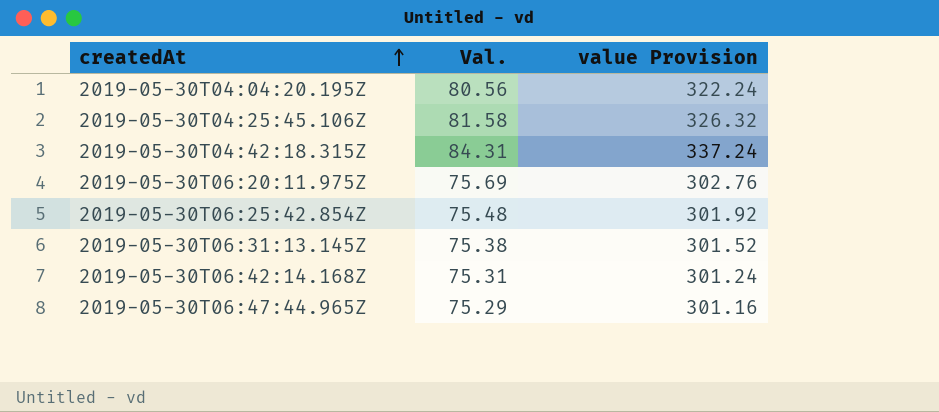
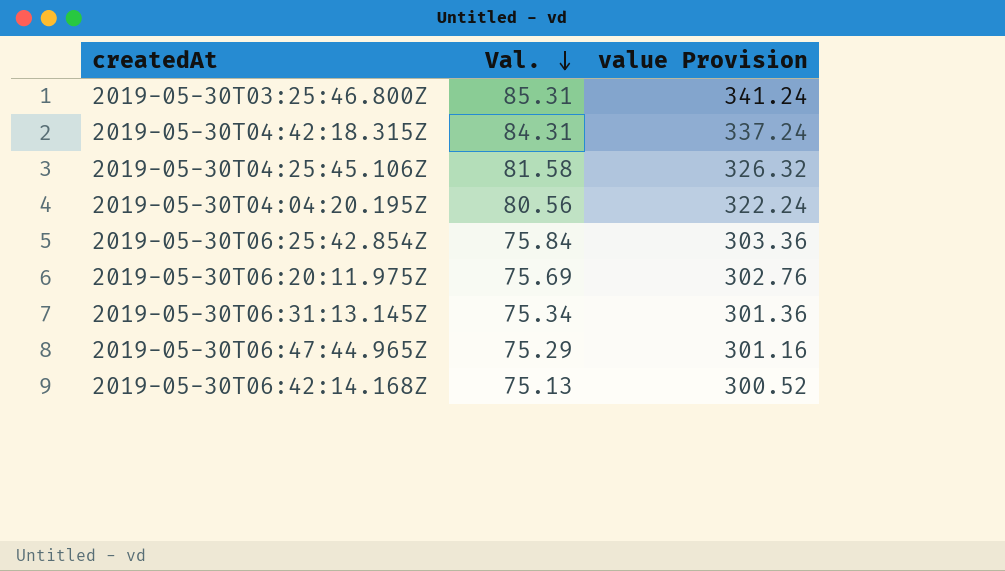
row order: createdAt ascending -> Val. descending
row 2019-05-30T03:25:46.800Z: none -> 85.31 | 341.24
2019-05-30T06:25:42.854Z | Val.: 75.48 -> 75.84
2019-05-30T06:25:42.854Z | value Provision: 301.92 -> 303.36
2019-05-30T06:31:13.145Z | Val.: 75.38 -> 75.34
2019-05-30T06:31:13.145Z | value Provision: 301.52 -> 301.36
2019-05-30T06:42:14.168Z | Val.: 75.31 -> 75.13
2019-05-30T06:42:14.168Z | value Provision: 301.24 -> 300.52

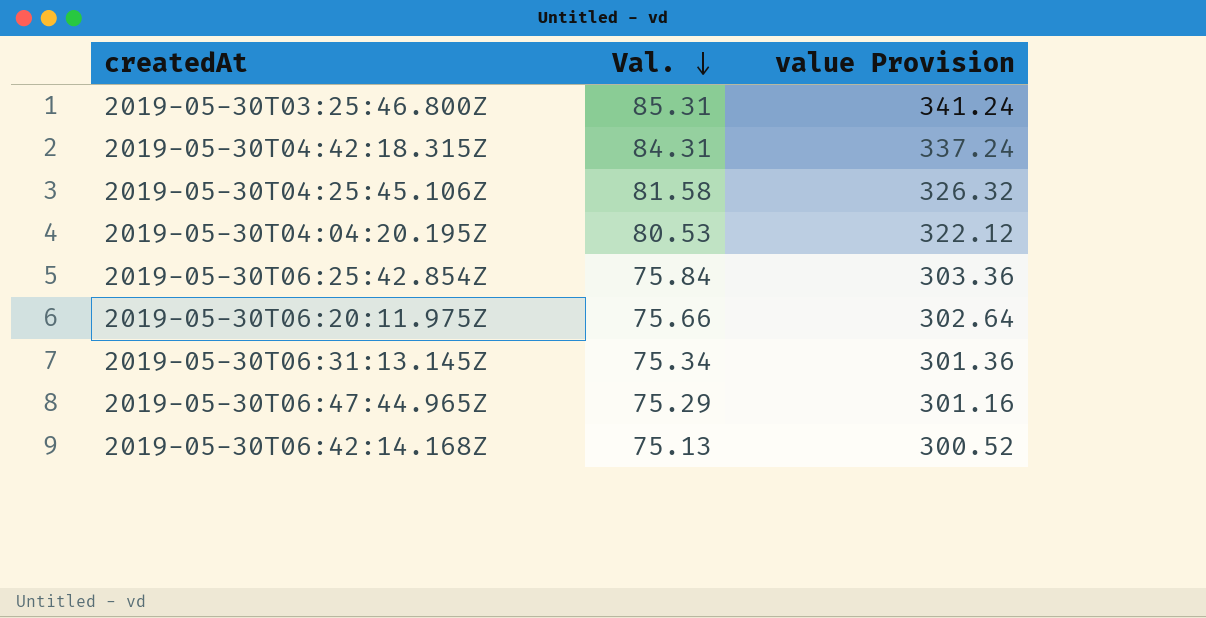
2019-05-30T04:04:20.195Z | Val.: 80.56 -> 80.53
2019-05-30T04:04:20.195Z | value Provision: 322.24 -> 322.12
2019-05-30T06:20:11.975Z | Val.: 75.69 -> 75.66
2019-05-30T06:20:11.975Z | value Provision: 302.76 -> 302.64

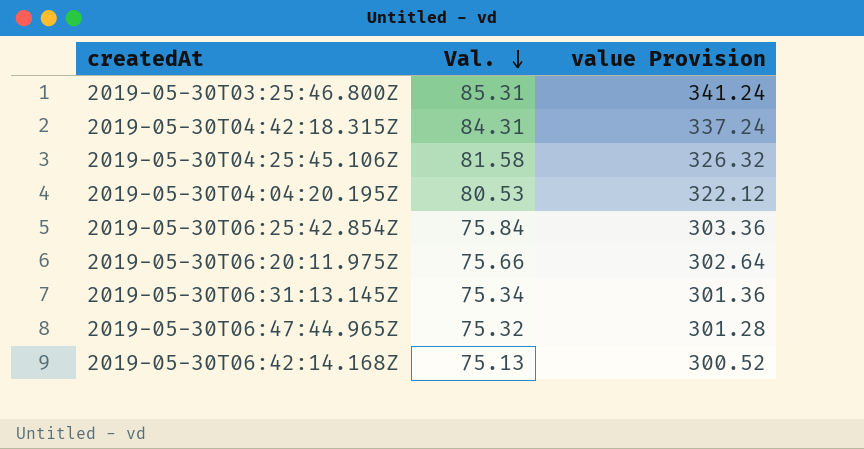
2019-05-30T06:47:44.965Z | Val.: 75.29 -> 75.32
2019-05-30T06:47:44.965Z | value Provision: 301.16 -> 301.28

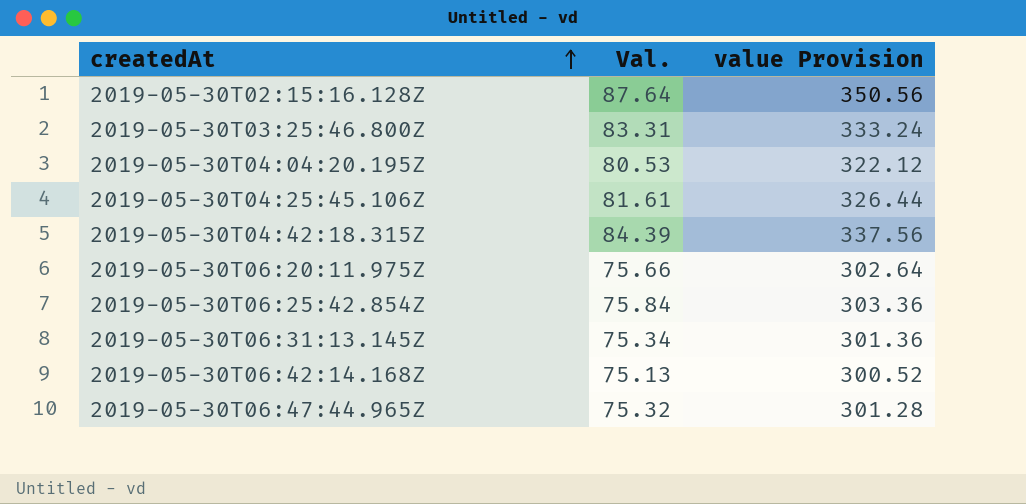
row order: Val. descending -> createdAt ascending
row 2019-05-30T02:15:16.128Z: none -> 87.64 | 350.56
2019-05-30T03:25:46.800Z | Val.: 85.31 -> 83.31
2019-05-30T03:25:46.800Z | value Provision: 341.24 -> 333.24
2019-05-30T04:25:45.106Z | Val.: 81.58 -> 81.61
2019-05-30T04:25:45.106Z | value Provision: 326.32 -> 326.44
2019-05-30T04:42:18.315Z | Val.: 84.31 -> 84.39
2019-05-30T04:42:18.315Z | value Provision: 337.24 -> 337.56

